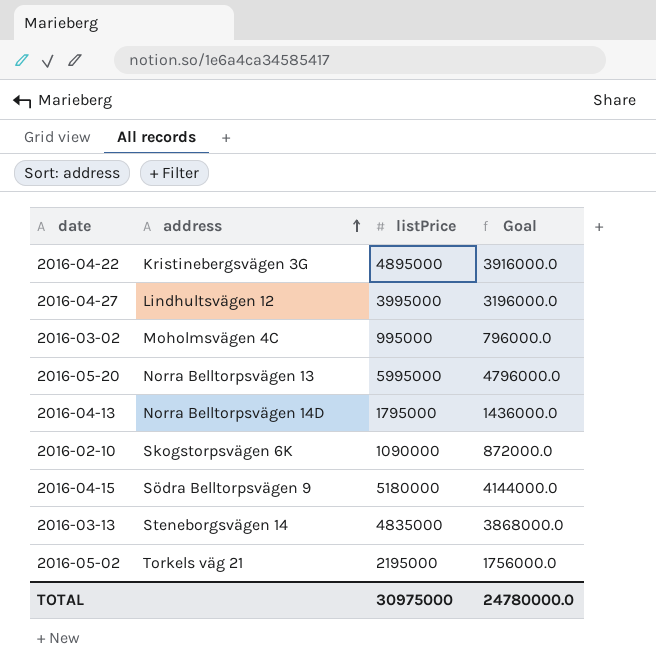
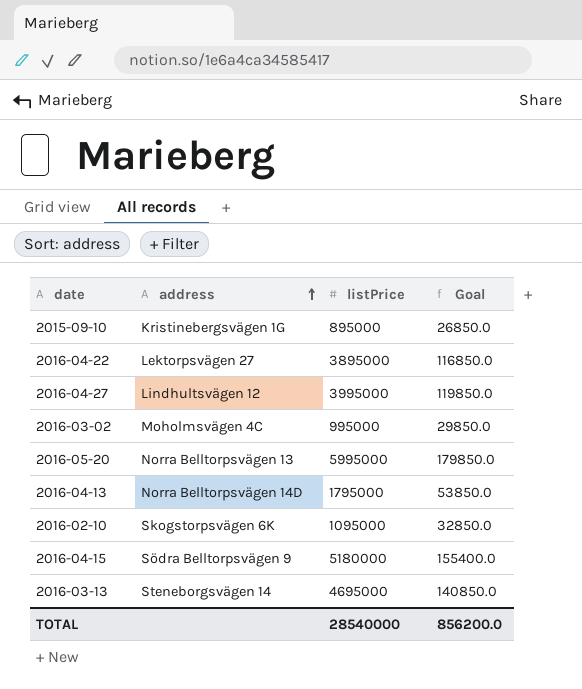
column Goal | formula: [listPrice] * 0.8 -> [listPrice] * 0.03
row 2016-05-02: Torkels väg 21 | 2195000 | 1756000.0 -> none
row 2015-09-10: none -> Kristinebergsvägen 1G | 895000 | 26850.0
2016-04-22 | address: Kristinebergsvägen 3G -> Lektorpsvägen 27
2016-04-22 | listPrice: 4895000 -> 3895000
2016-02-10 | listPrice: 1090000 -> 1095000
2016-03-13 | listPrice: 4835000 -> 4695000
TOTAL | listPrice: 30975000 -> 28540000
TOTAL | Goal: 24780000.0 -> 856200.0

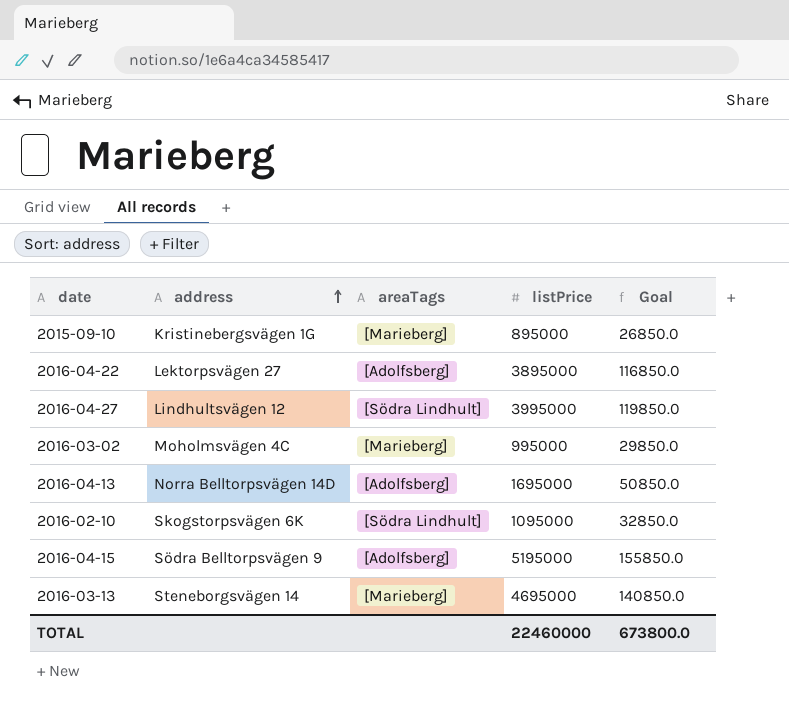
column areaTags | position: none -> 3
row 2016-05-20: Norra Belltorpsvägen 13 | 5995000 | 179850.0 -> none
2016-04-13 | listPrice: 1795000 -> 1695000
2016-04-13 | Goal: 53850.0 -> 50850.0
2016-04-15 | listPrice: 5180000 -> 5195000
2016-04-15 | Goal: 155400.0 -> 155850.0
TOTAL | listPrice: 28540000 -> 22460000
TOTAL | Goal: 856200.0 -> 673800.0

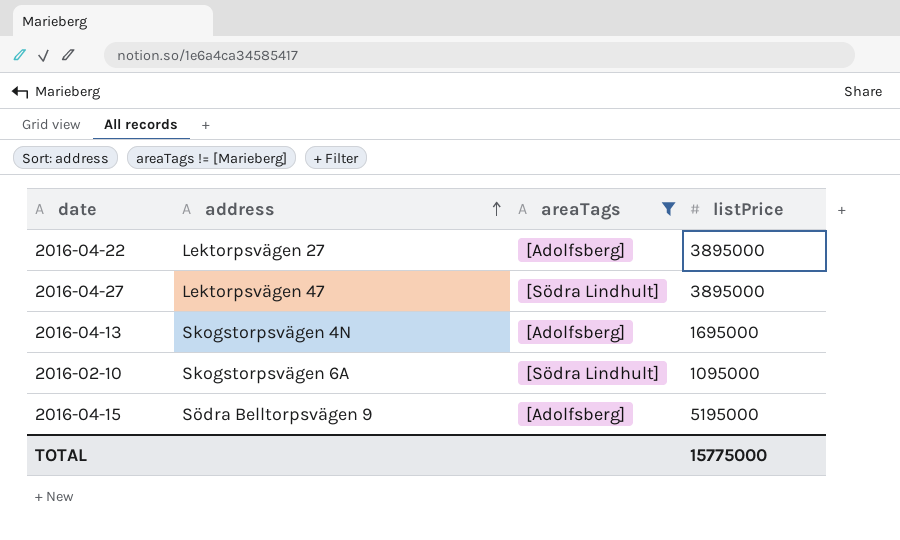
filter: none -> areaTags != [Marieberg]
column Goal | formula: [listPrice] * 0.03 -> none
2016-04-27 | address: Lindhultsvägen 12 -> Lektorpsvägen 47
2016-04-27 | listPrice: 3995000 -> 3895000
2016-04-13 | address: Norra Belltorpsvägen 14D -> Skogstorpsvägen 4N
2016-02-10 | address: Skogstorpsvägen 6K -> Skogstorpsvägen 6A
TOTAL | listPrice: 22460000 -> 15775000

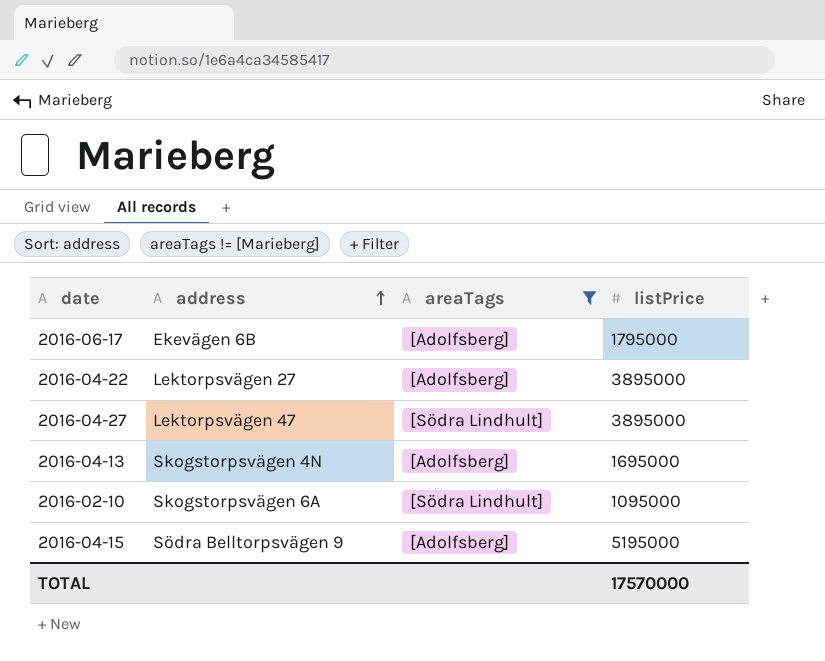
row 2016-06-17: none -> Ekevägen 6B | [Adolfsberg] | 1795000
TOTAL | listPrice: 15775000 -> 17570000

